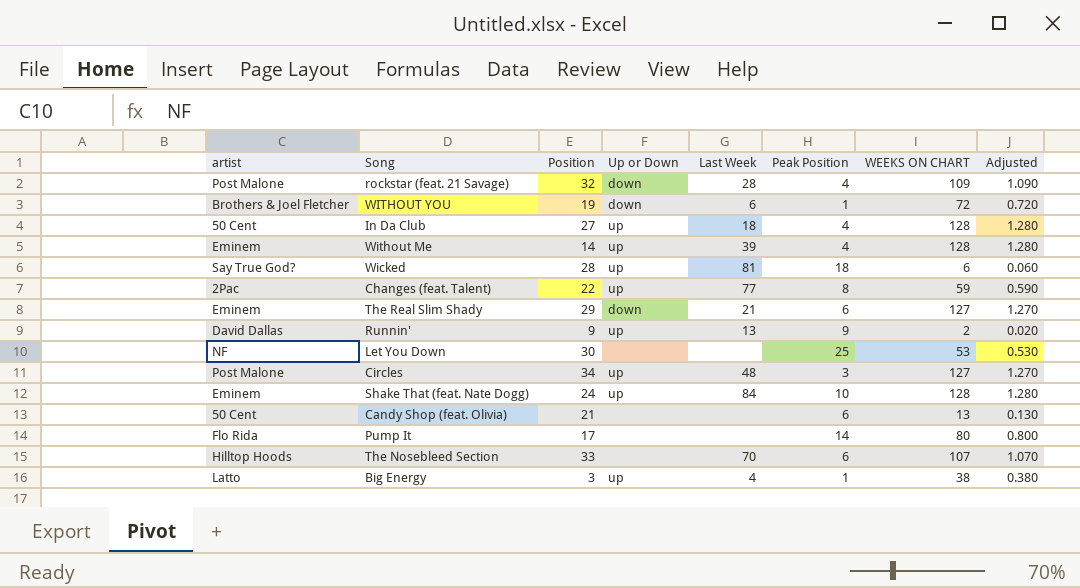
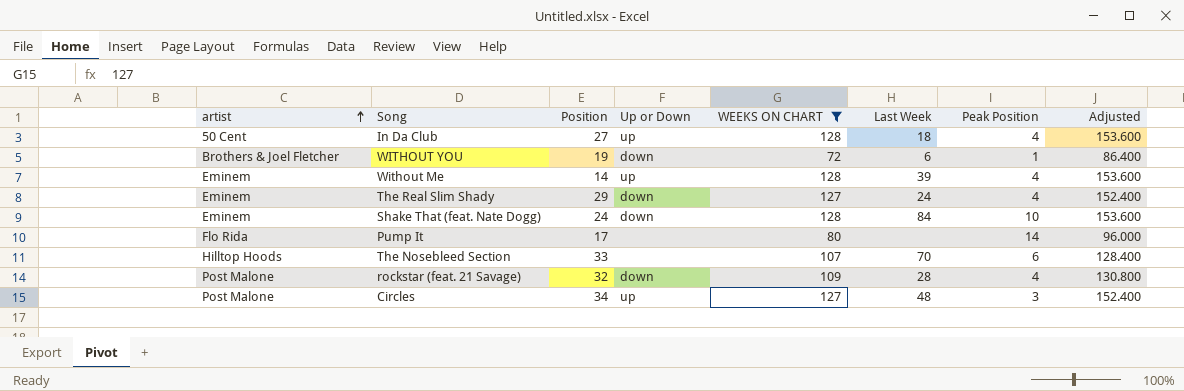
filter: none -> WEEKS ON CHART >= 72
row order: none -> artist ascending
column WEEKS ON CHART | position: 7 -> 5
column Adjusted | formula: [WEEKS ON CHART] * 0.01 -> [WEEKS ON CHART] * 1.2
The Real Slim Shady | Last Week: 21 -> 24
The Real Slim Shady | Peak Position: 6 -> 4
Shake That (feat. Nate Dogg) | Up or Down: up -> down

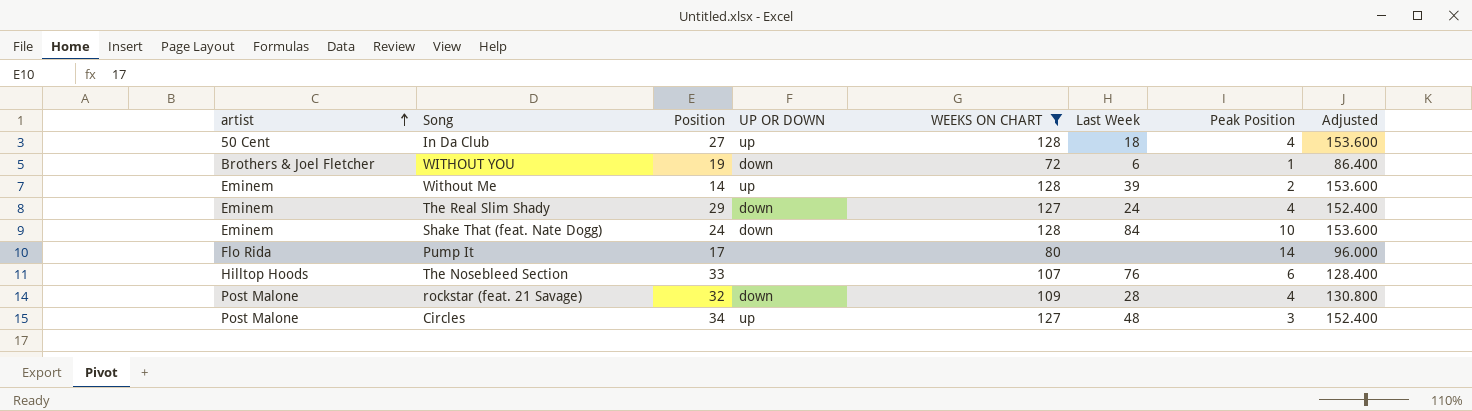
column name: Up or Down -> UP OR DOWN
Without Me | Peak Position: 4 -> 2
The Nosebleed Section | Last Week: 70 -> 76

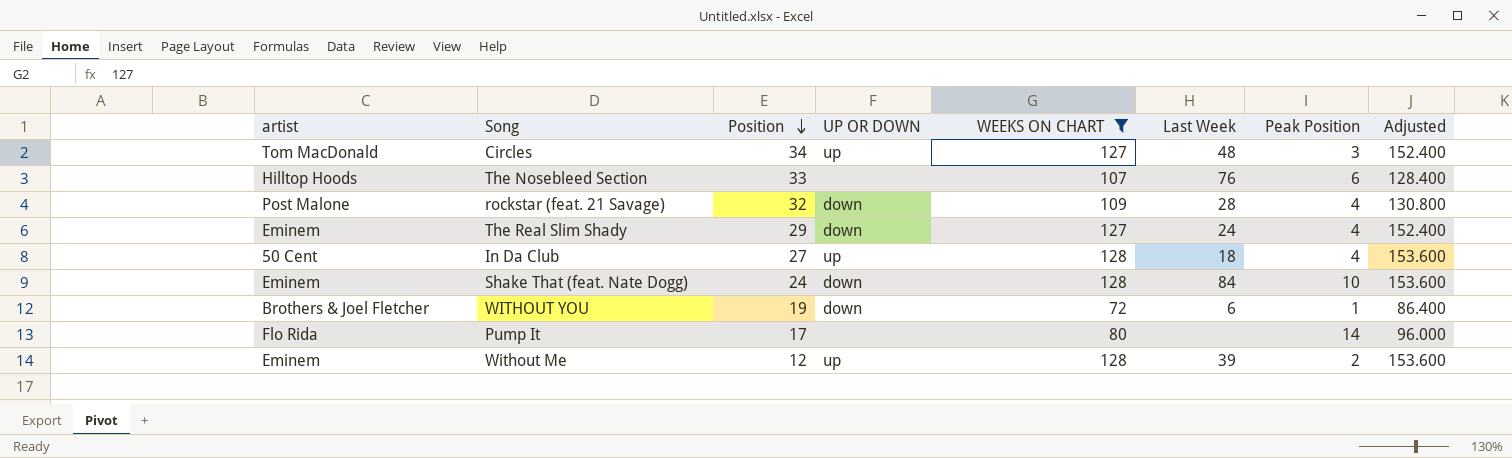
row order: artist ascending -> Position descending
Circles | artist: Post Malone -> Tom MacDonald
Without Me | Position: 14 -> 12

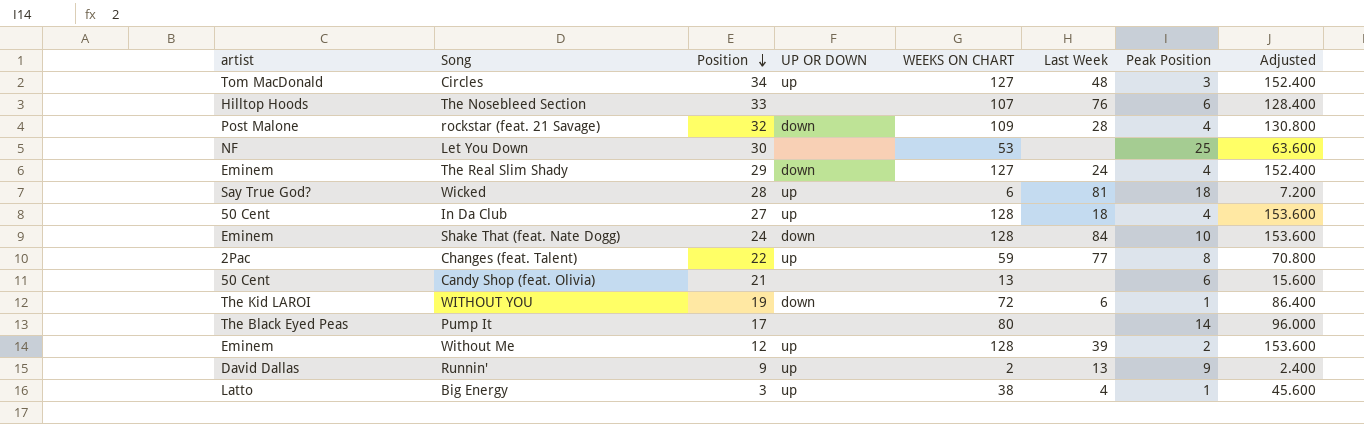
filter: WEEKS ON CHART >= 72 -> none
WITHOUT YOU | artist: Brothers & Joel Fletcher -> The Kid LAROI
Pump It | artist: Flo Rida -> The Black Eyed Peas

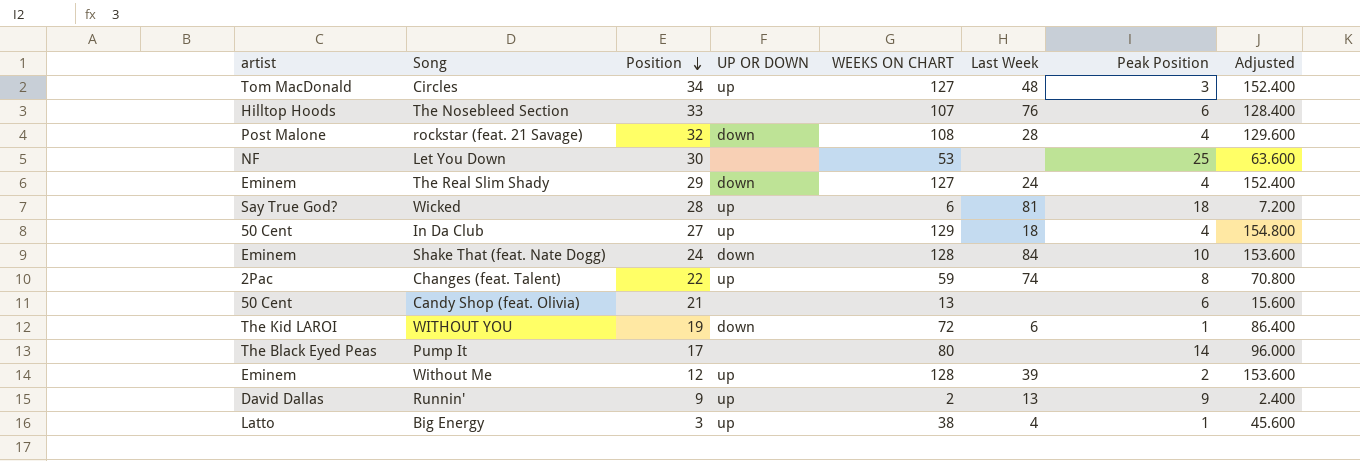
rockstar (feat. 21 Savage) | WEEKS ON CHART: 109 -> 108
rockstar (feat. 21 Savage) | Adjusted: 130.800 -> 129.600
In Da Club | WEEKS ON CHART: 128 -> 129
In Da Club | Adjusted: 153.600 -> 154.800
Changes (feat. Talent) | Last Week: 77 -> 74

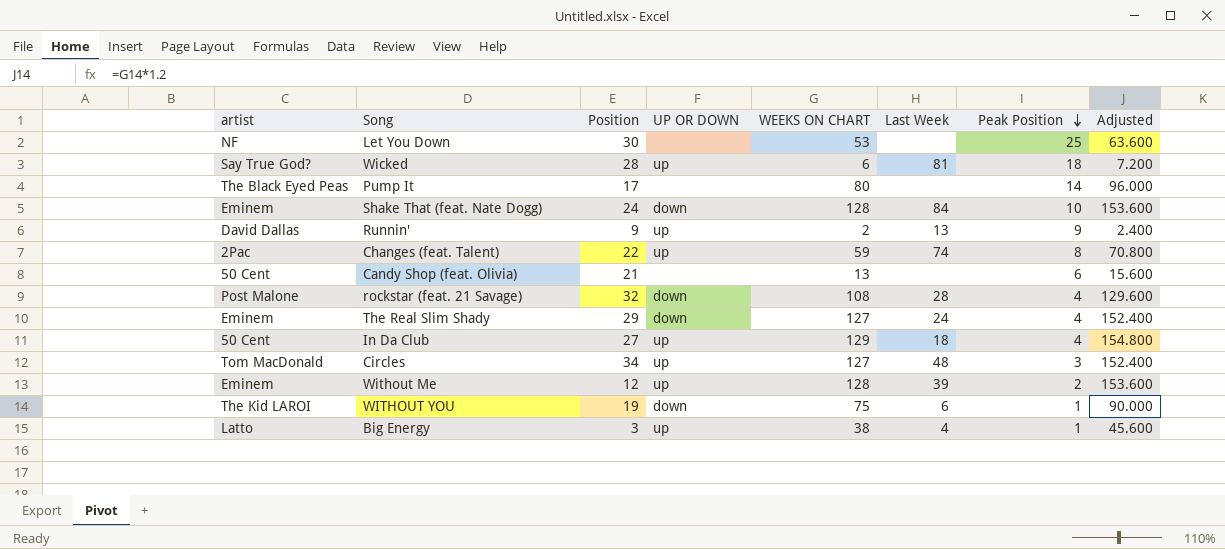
row order: Position descending -> Peak Position descending
row The Nosebleed Section: Hilltop Hoods | 33 | none | 107 | 76 | 6 | 128.400 -> none
WITHOUT YOU | WEEKS ON CHART: 72 -> 75
WITHOUT YOU | Adjusted: 86.400 -> 90.000

